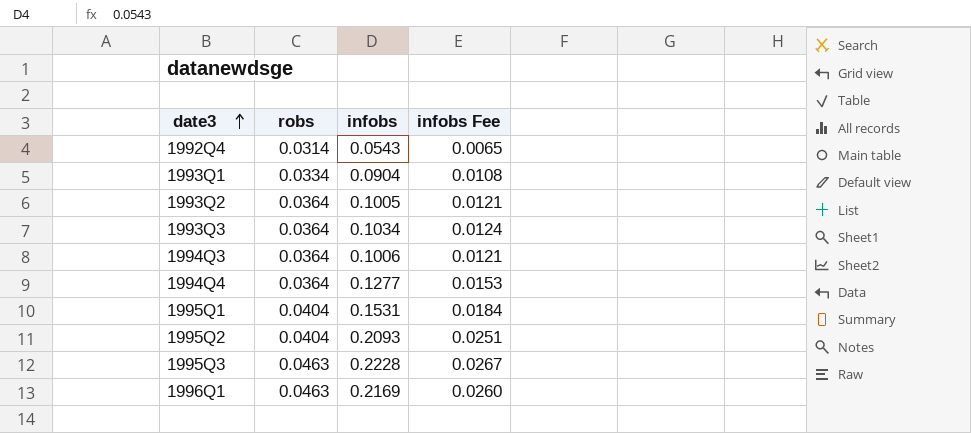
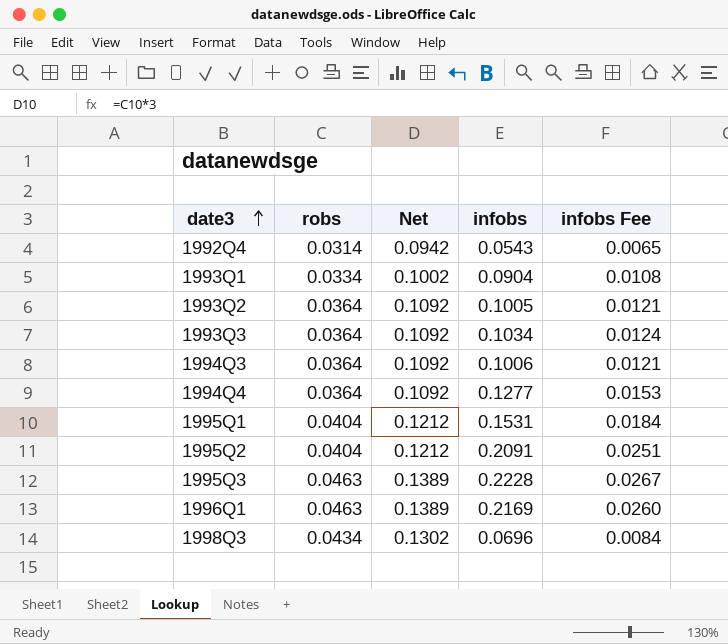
column Net | formula: none -> [robs] * 3
1995Q2 | infobs: 0.2093 -> 0.2091
row 1998Q3: none -> 0.0434 | 0.1302 | 0.0696 | 0.0084

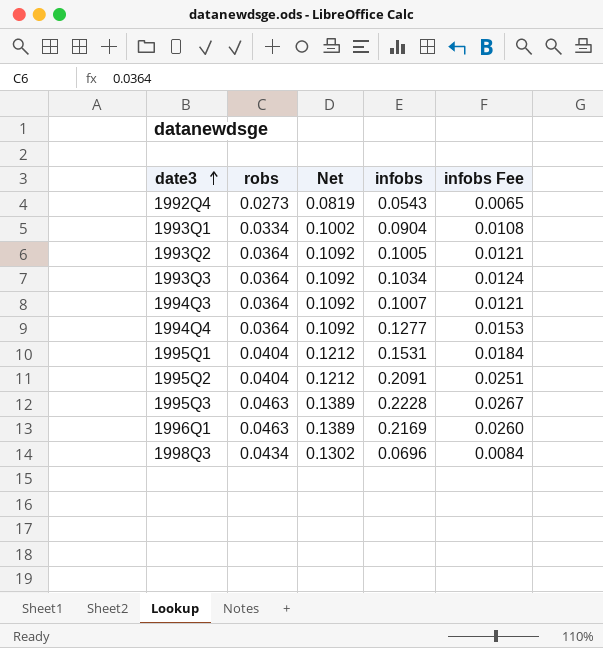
1992Q4 | robs: 0.0314 -> 0.0273
1992Q4 | Net: 0.0942 -> 0.0819
1994Q3 | infobs: 0.1006 -> 0.1007

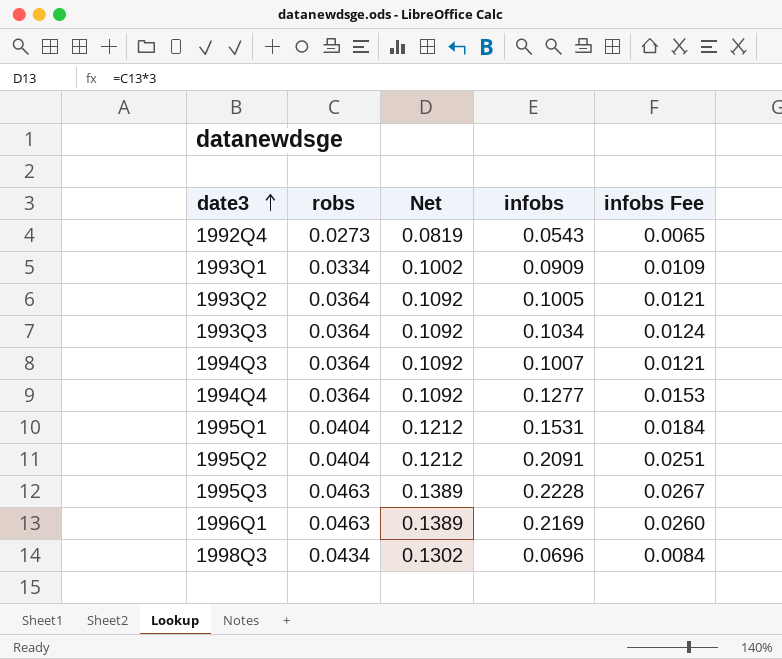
1993Q1 | infobs: 0.0904 -> 0.0909
1993Q1 | infobs Fee: 0.0108 -> 0.0109

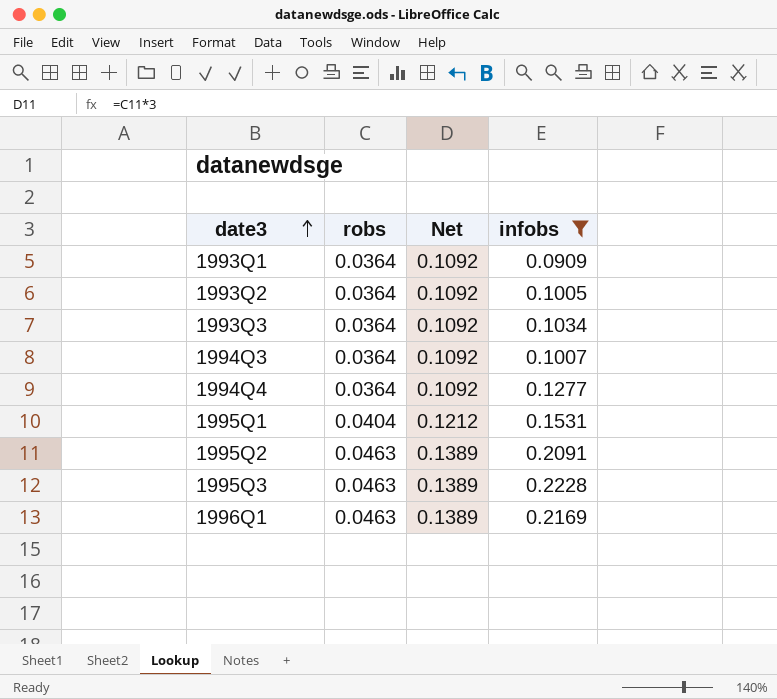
filter: none -> infobs >= 0.0909
column infobs Fee | formula: [infobs] * 0.12 -> none
1993Q1 | robs: 0.0334 -> 0.0364
1993Q1 | Net: 0.1002 -> 0.1092
1995Q2 | robs: 0.0404 -> 0.0463
1995Q2 | Net: 0.1212 -> 0.1389

